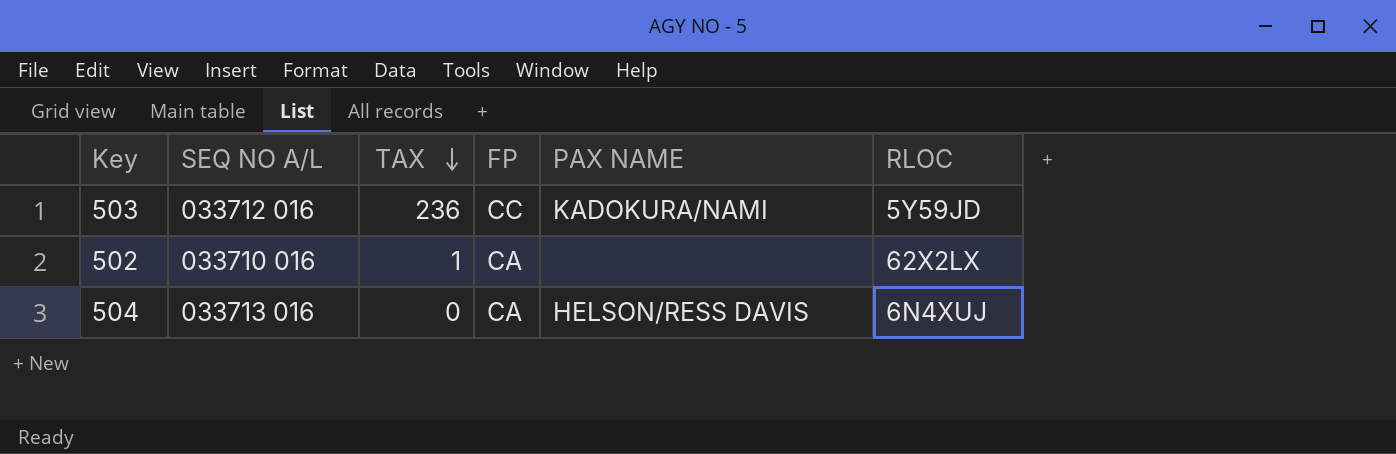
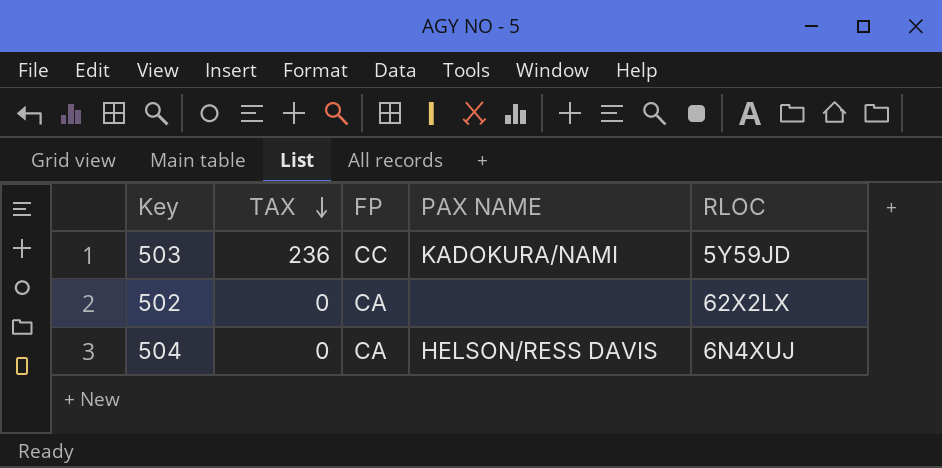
column SEQ NO A/L | position: 2 -> none
502 | TAX: 1 -> 0

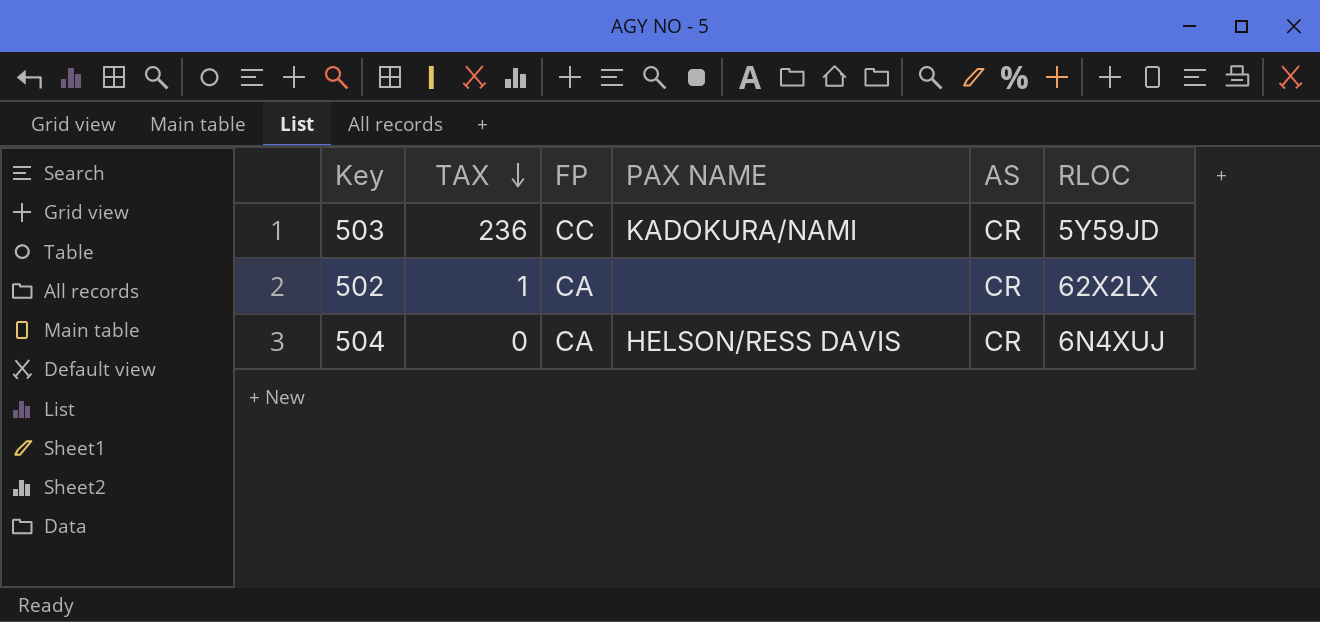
column AS | position: none -> 5
502 | TAX: 0 -> 1

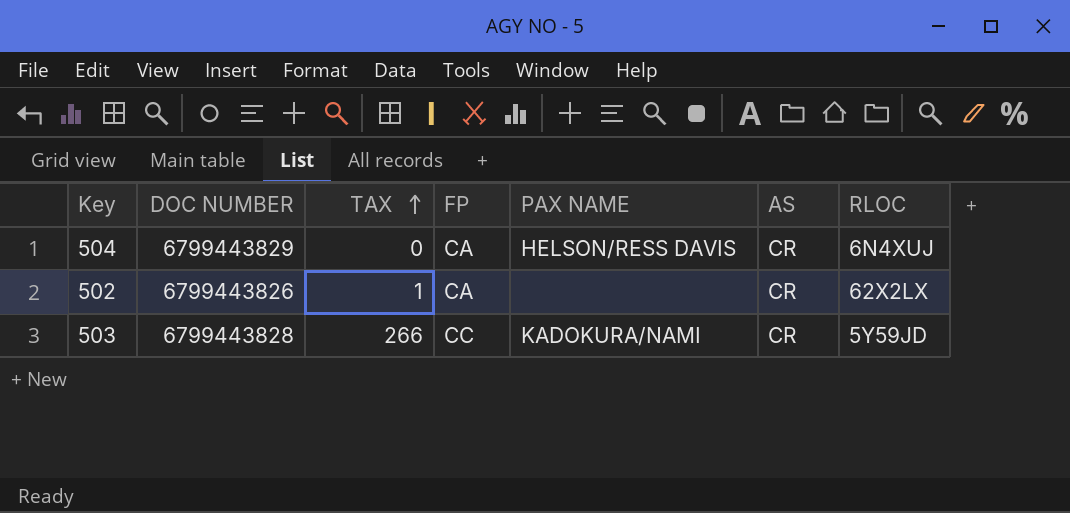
row order: TAX descending -> TAX ascending
column DOC NUMBER | position: none -> 2
503 | TAX: 236 -> 266

